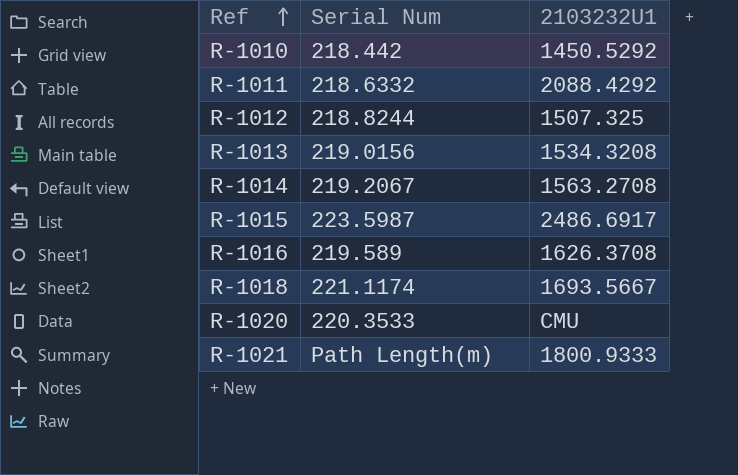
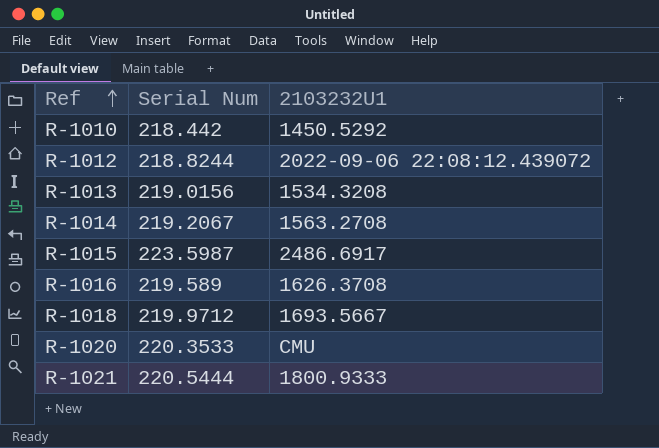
row R-1011: 218.6332 | 2088.4292 -> none
R-1012 | 2103232U1: 1507.325 -> 2022-09-06 22:08:12.439072
R-1018 | Serial Num: 221.1174 -> 219.9712
R-1021 | Serial Num: Path Length(m) -> 220.5444

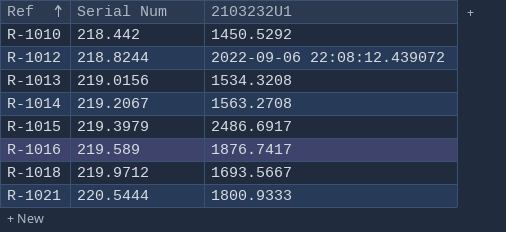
row R-1020: 220.3533 | CMU -> none
R-1015 | Serial Num: 223.5987 -> 219.3979
R-1016 | 2103232U1: 1626.3708 -> 1876.7417

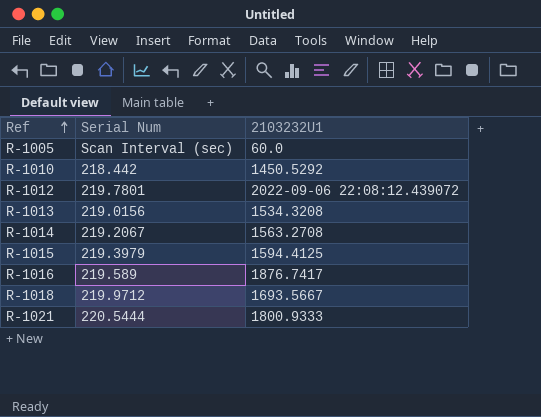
row R-1005: none -> Scan Interval (sec) | 60.0
R-1012 | Serial Num: 218.8244 -> 219.7801
R-1015 | 2103232U1: 2486.6917 -> 1594.4125

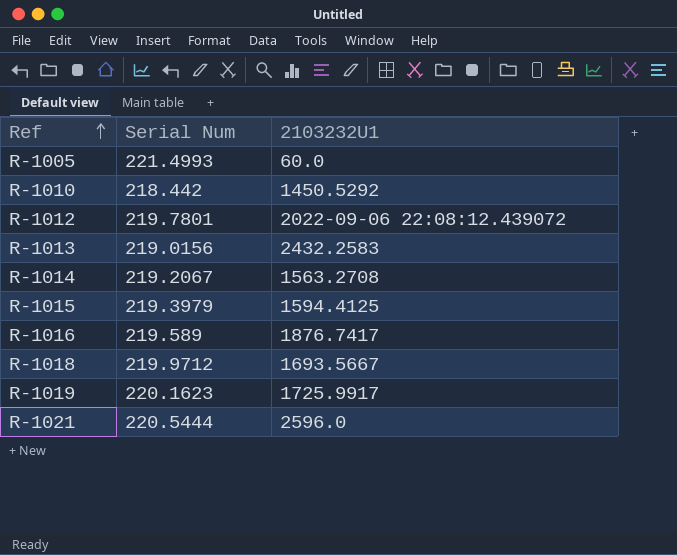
R-1005 | Serial Num: Scan Interval (sec) -> 221.4993
R-1013 | 2103232U1: 1534.3208 -> 2432.2583
row R-1019: none -> 220.1623 | 1725.9917
R-1021 | 2103232U1: 1800.9333 -> 2596.0

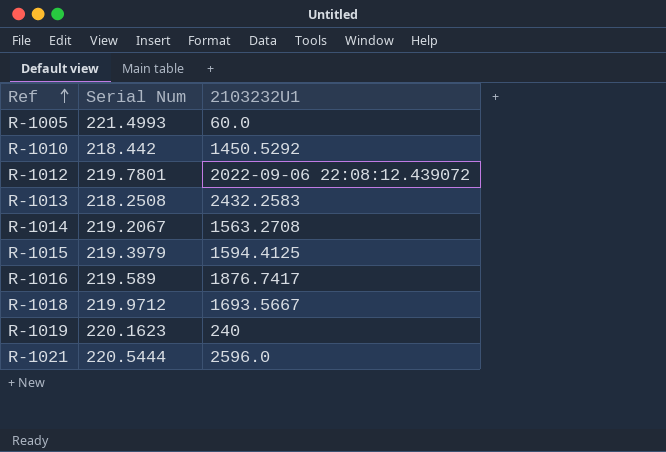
R-1013 | Serial Num: 219.0156 -> 218.2508
R-1019 | 2103232U1: 1725.9917 -> 240

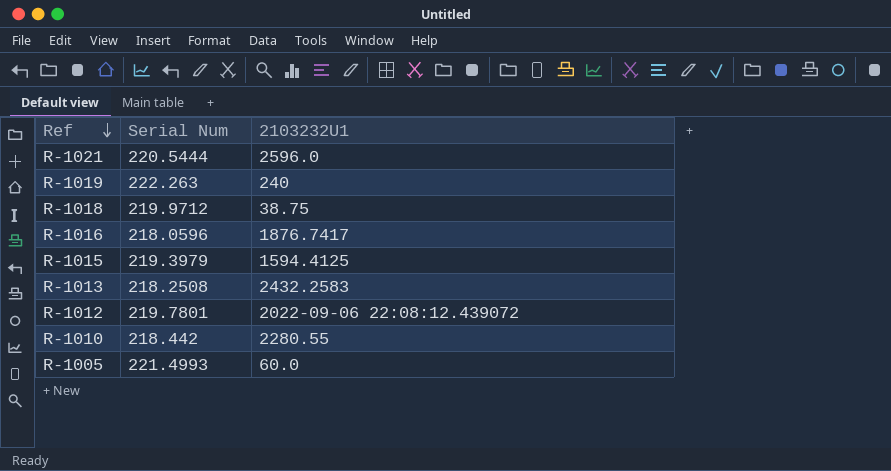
row order: Ref ascending -> Ref descending
row R-1014: 219.2067 | 1563.2708 -> none
R-1019 | Serial Num: 220.1623 -> 222.263
R-1018 | 2103232U1: 1693.5667 -> 38.75
R-1016 | Serial Num: 219.589 -> 218.0596
R-1010 | 2103232U1: 1450.5292 -> 2280.55

